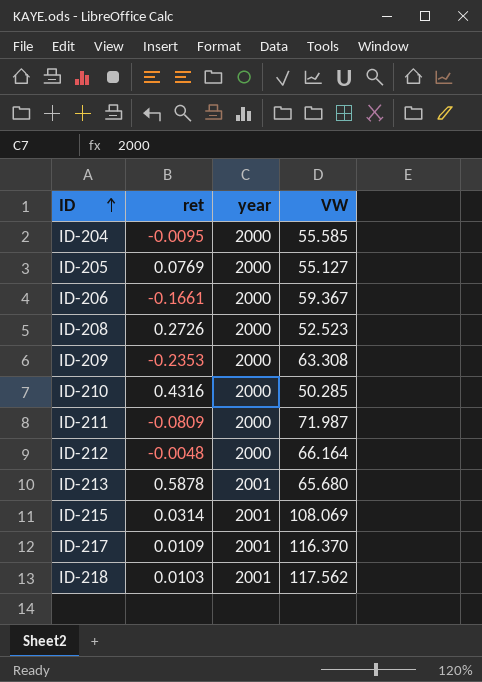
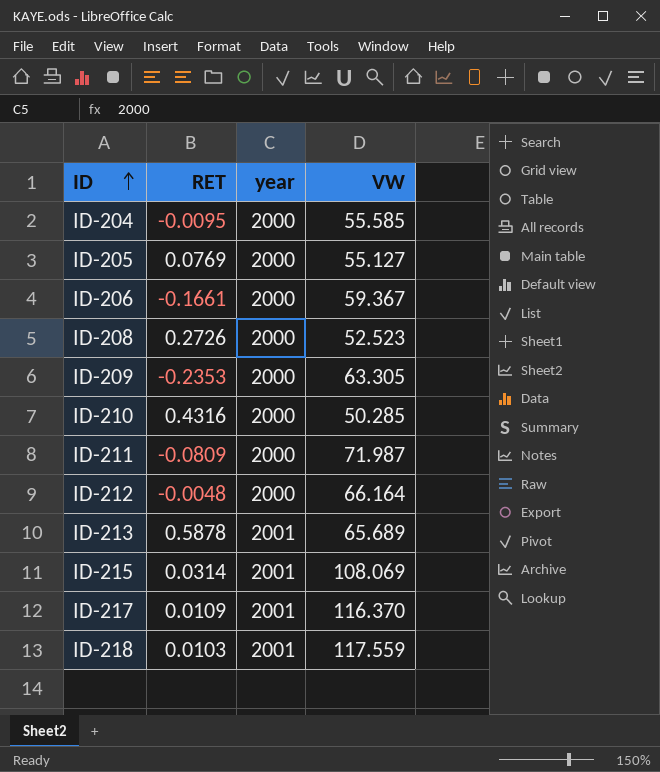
column name: ret -> RET
ID-209 | VW: 63.308 -> 63.305
ID-213 | VW: 65.680 -> 65.689
ID-218 | VW: 117.562 -> 117.559

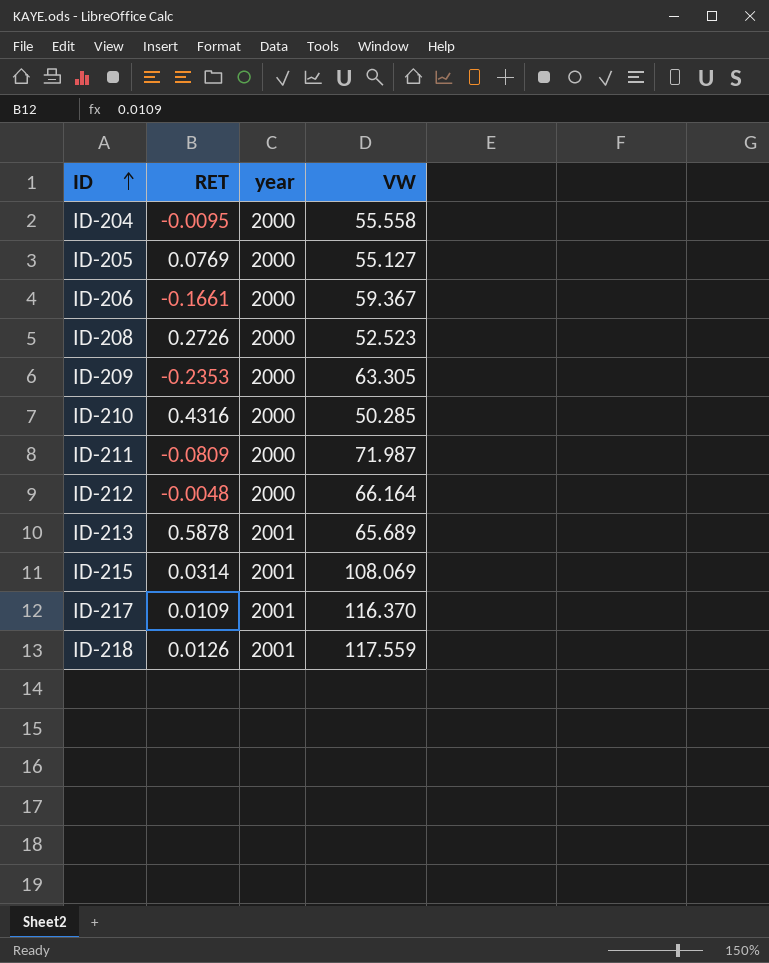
ID-204 | VW: 55.585 -> 55.558
ID-218 | RET: 0.0103 -> 0.0126

